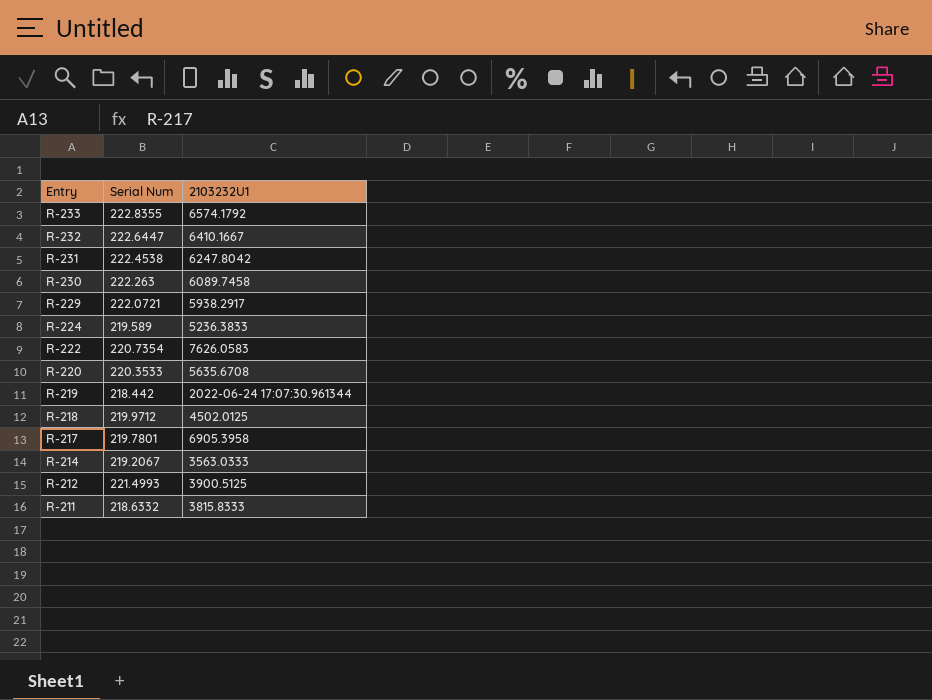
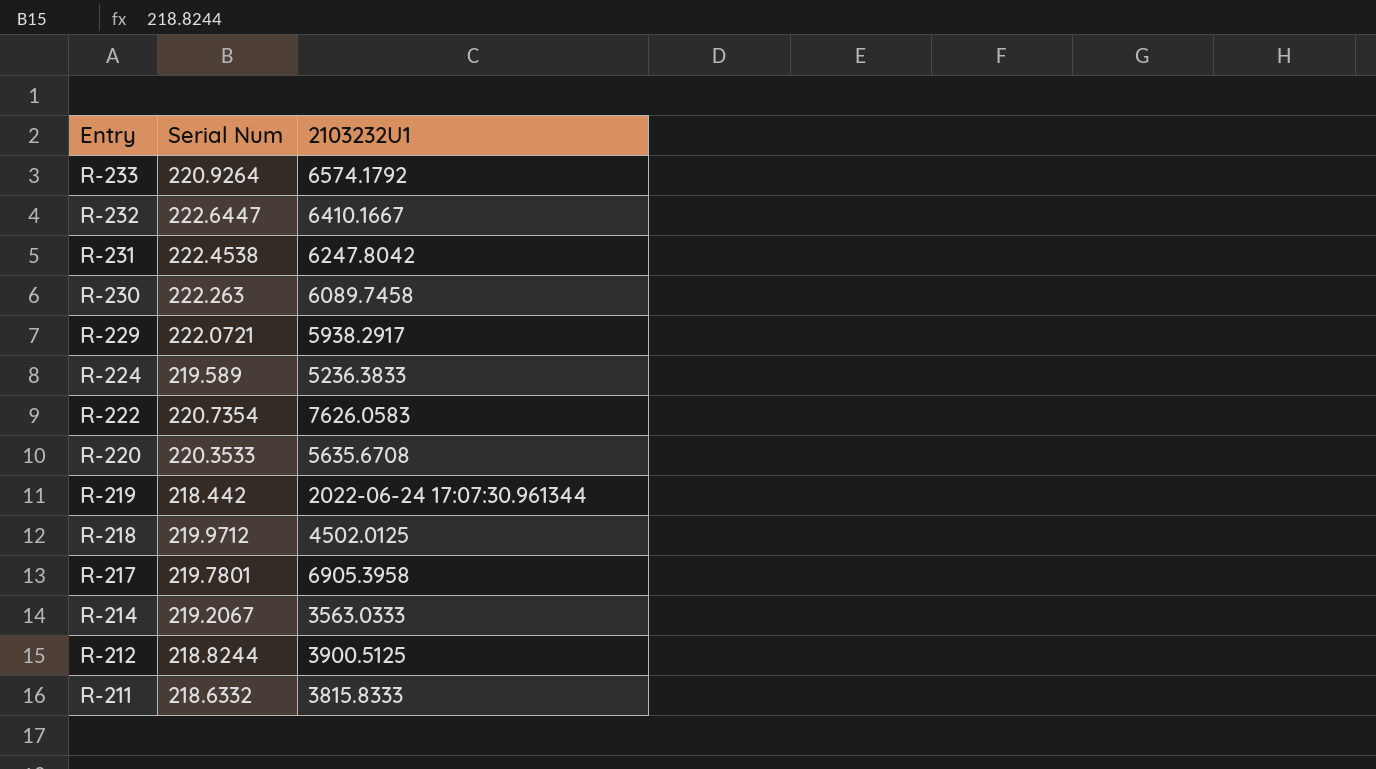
R-233 | Serial Num: 222.8355 -> 220.9264
R-212 | Serial Num: 221.4993 -> 218.8244

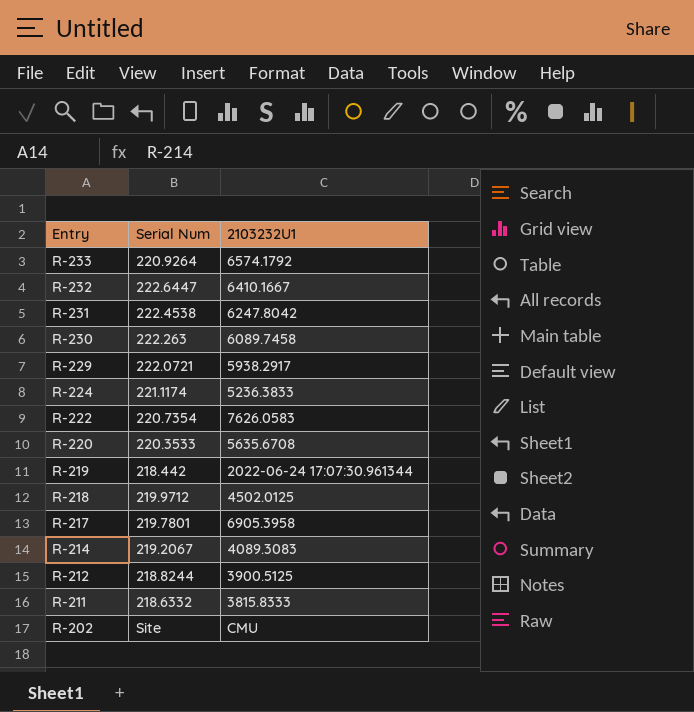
R-224 | Serial Num: 219.589 -> 221.1174
R-214 | 2103232U1: 3563.0333 -> 4089.3083
row R-202: none -> Site | CMU

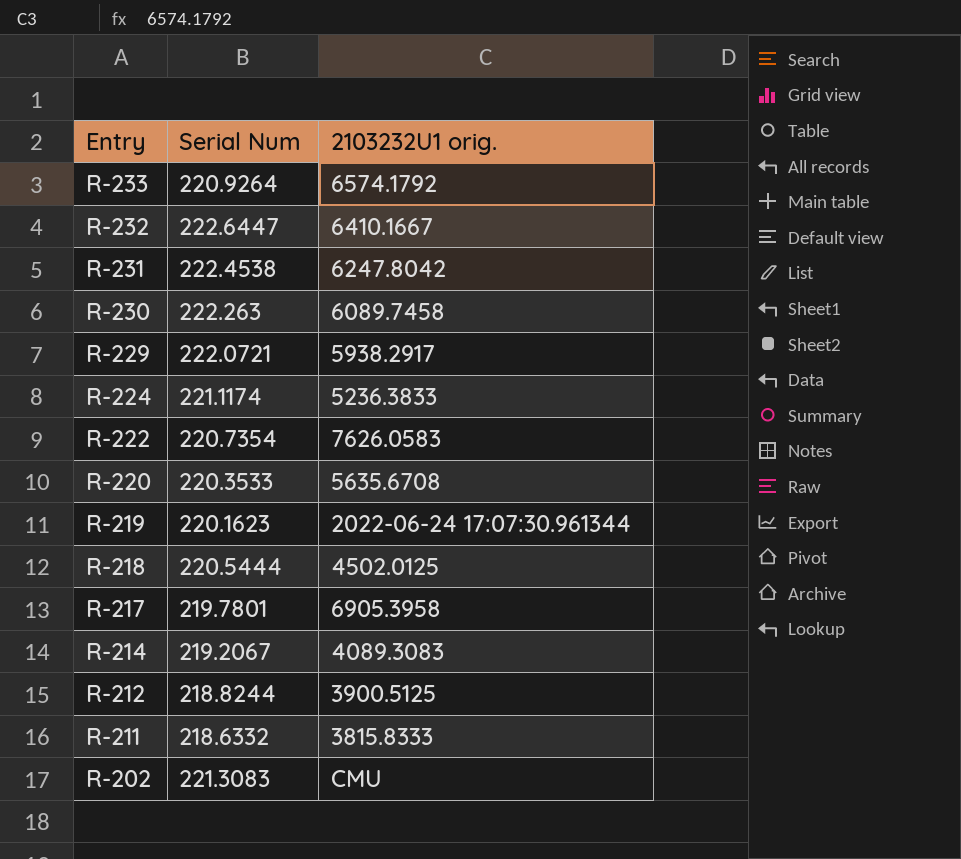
column name: 2103232U1 -> 2103232U1 orig.
R-219 | Serial Num: 218.442 -> 220.1623
R-218 | Serial Num: 219.9712 -> 220.5444
R-202 | Serial Num: Site -> 221.3083

